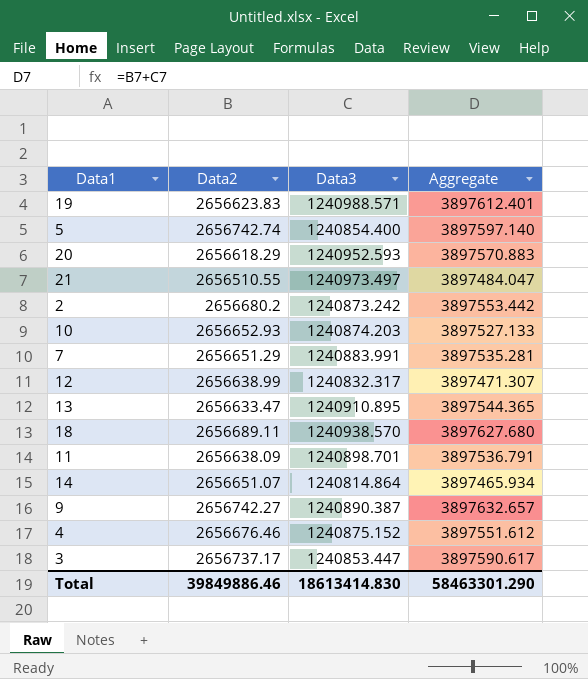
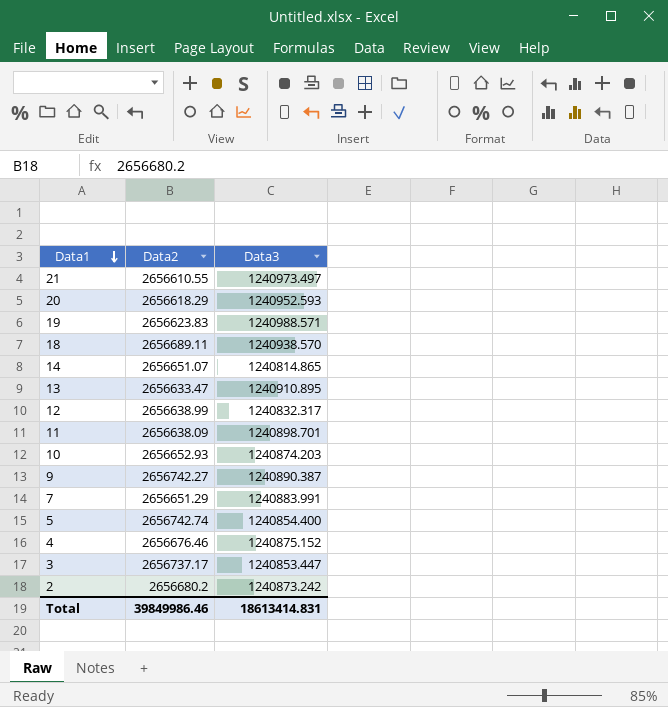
row order: none -> Data1 descending
column Aggregate | formula: [Data2] + [Data3] -> none
21 | Data2: 2656510.55 -> 2656610.55
14 | Data3: 1240814.864 -> 1240814.865
Total | Data2: 39849886.46 -> 39849986.46
Total | Data3: 18613414.830 -> 18613414.831

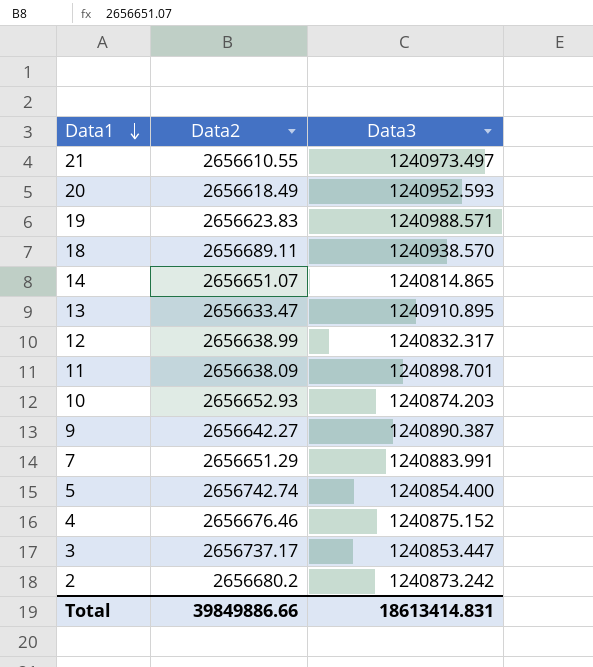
20 | Data2: 2656618.29 -> 2656618.49
9 | Data2: 2656742.27 -> 2656642.27
Total | Data2: 39849986.46 -> 39849886.66

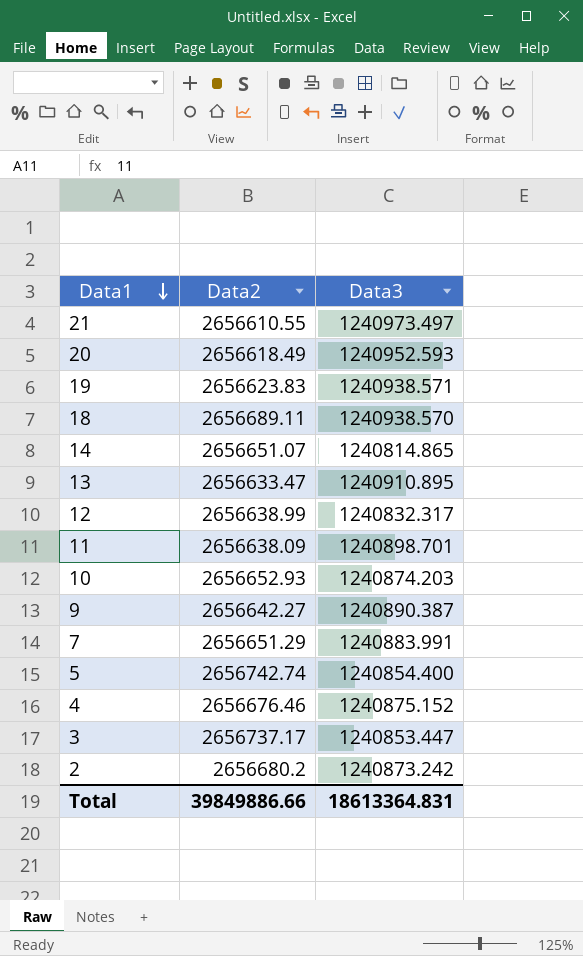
19 | Data3: 1240988.571 -> 1240938.571
Total | Data3: 18613414.831 -> 18613364.831

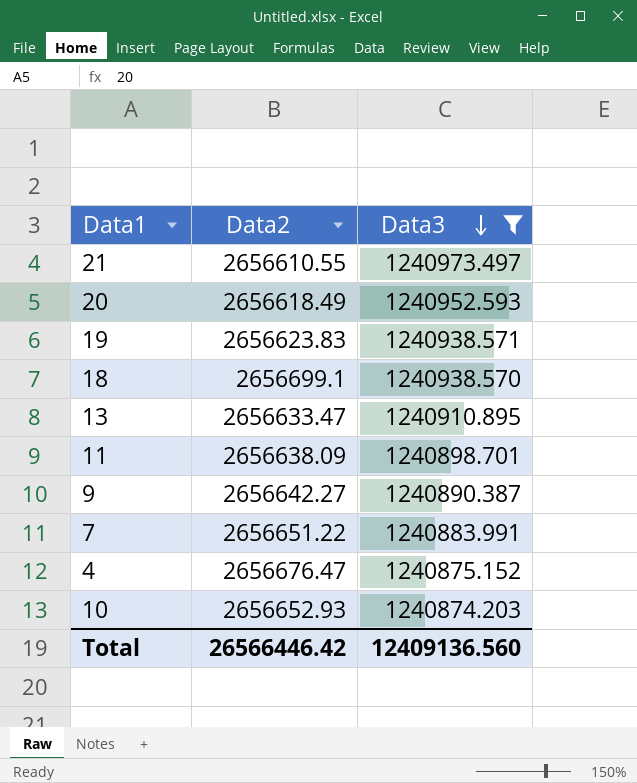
filter: none -> Data3 >= 1240874.203
row order: Data1 descending -> Data3 descending
18 | Data2: 2656689.11 -> 2656699.1
7 | Data2: 2656651.29 -> 2656651.22
4 | Data2: 2656676.46 -> 2656676.47
Total | Data2: 39849886.66 -> 26566446.42
Total | Data3: 18613364.831 -> 12409136.560

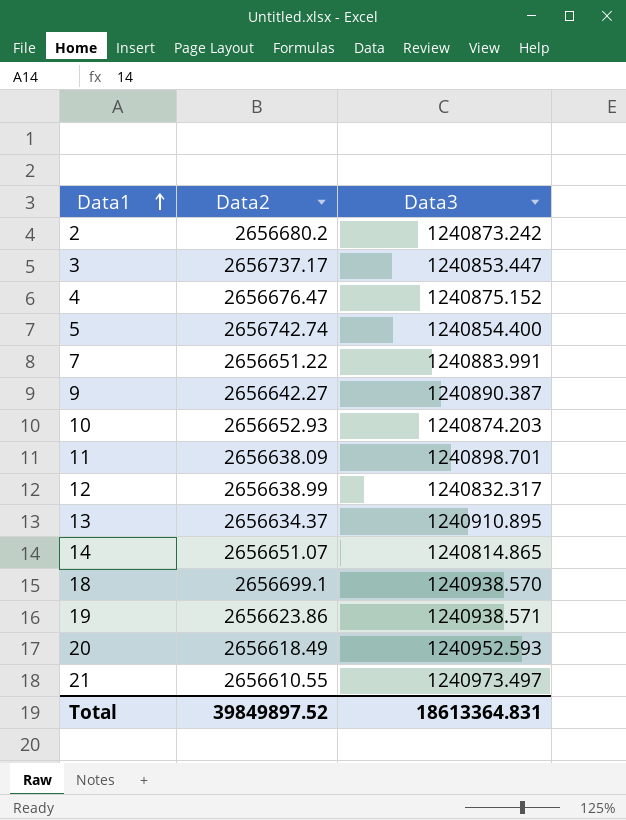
filter: Data3 >= 1240874.203 -> none
row order: Data3 descending -> Data1 ascending
13 | Data2: 2656633.47 -> 2656634.37
19 | Data2: 2656623.83 -> 2656623.86
Total | Data2: 26566446.42 -> 39849897.52
Total | Data3: 12409136.560 -> 18613364.831

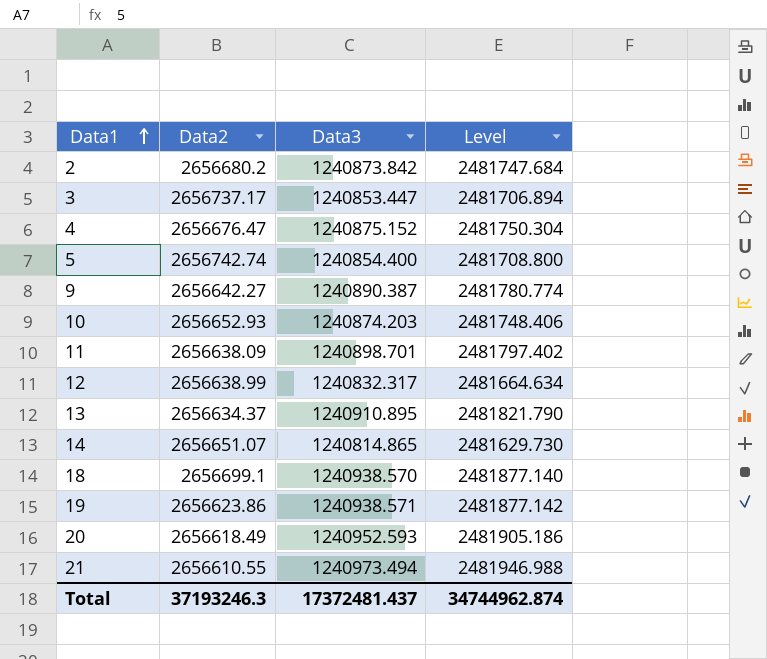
column Level | formula: none -> [Data3] * 2
row 7: 2656651.22 | 1240883.991 -> none
2 | Data3: 1240873.242 -> 1240873.842
21 | Data3: 1240973.497 -> 1240973.494
Total | Data2: 39849897.52 -> 37193246.3
Total | Data3: 18613364.831 -> 17372481.437

